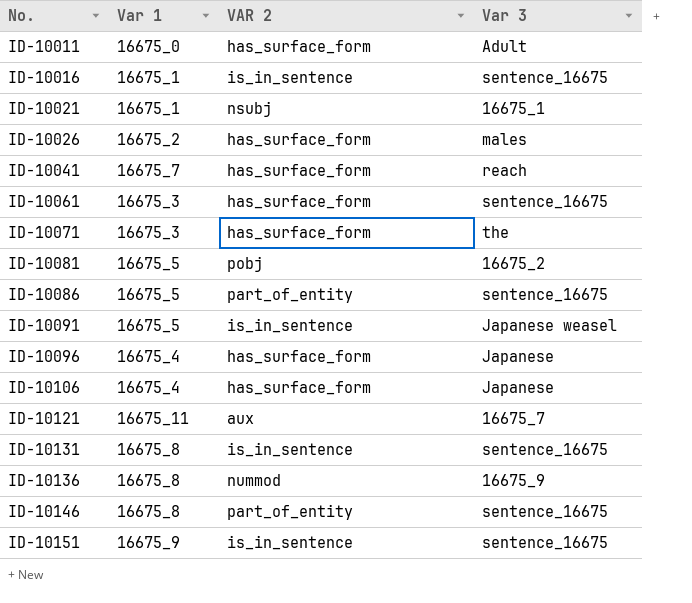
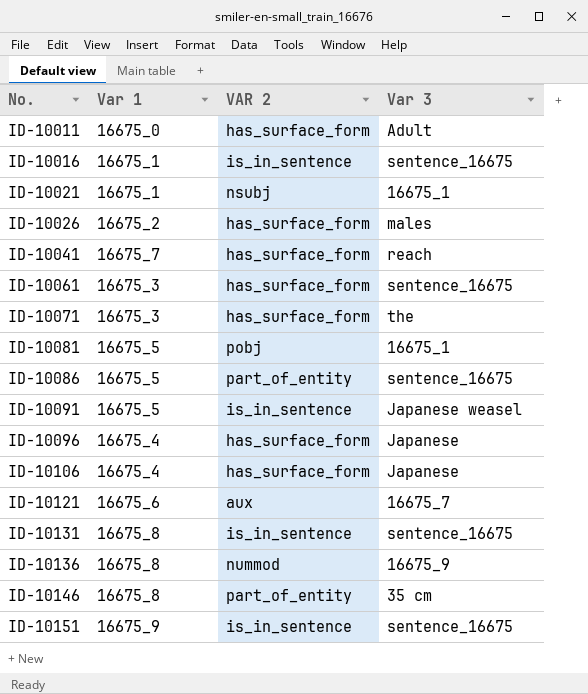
ID-10081 | Var 3: 16675_2 -> 16675_1
ID-10121 | Var 1: 16675_11 -> 16675_6
ID-10146 | Var 3: sentence_16675 -> 35 cm

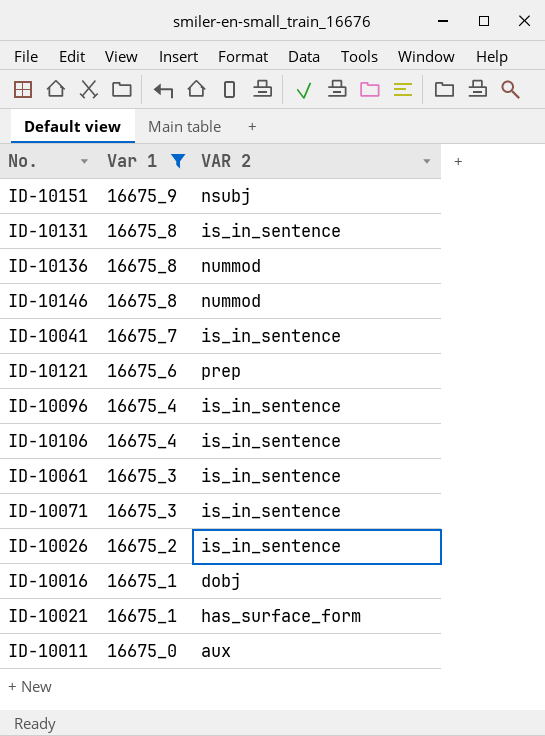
filter: none -> Var 1 != 16675_5
row order: No. ascending -> Var 1 descending
column Var 3 | position: 4 -> none
ID-10151 | VAR 2: is_in_sentence -> nsubj
ID-10146 | VAR 2: part_of_entity -> nummod
ID-10041 | VAR 2: has_surface_form -> is_in_sentence
ID-10121 | VAR 2: aux -> prep
ID-10096 | VAR 2: has_surface_form -> is_in_sentence
ID-10106 | VAR 2: has_surface_form -> is_in_sentence
ID-10061 | VAR 2: has_surface_form -> is_in_sentence
ID-10071 | VAR 2: has_surface_form -> is_in_sentence
ID-10026 | VAR 2: has_surface_form -> is_in_sentence
ID-10016 | VAR 2: is_in_sentence -> dobj
ID-10021 | VAR 2: nsubj -> has_surface_form
ID-10011 | VAR 2: has_surface_form -> aux

